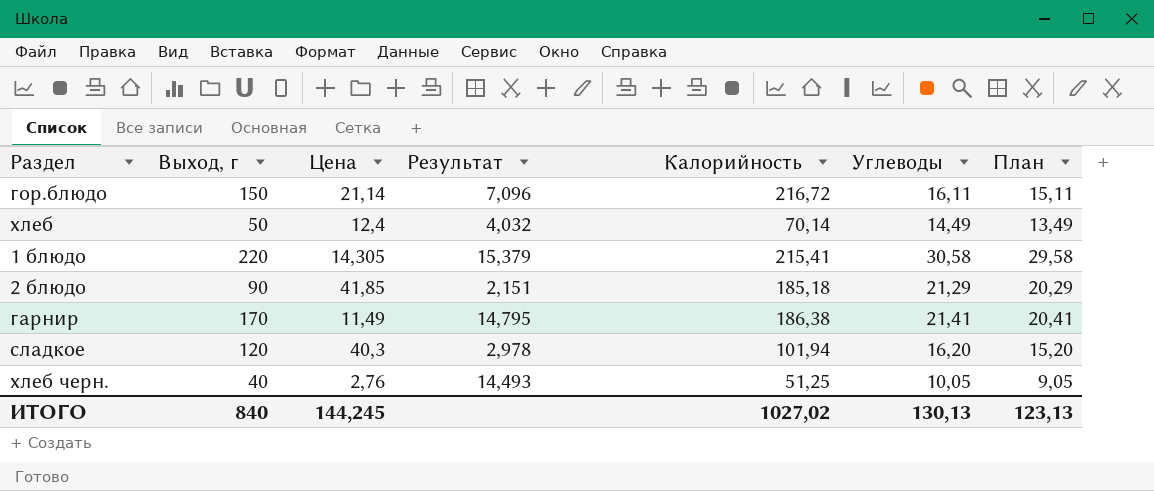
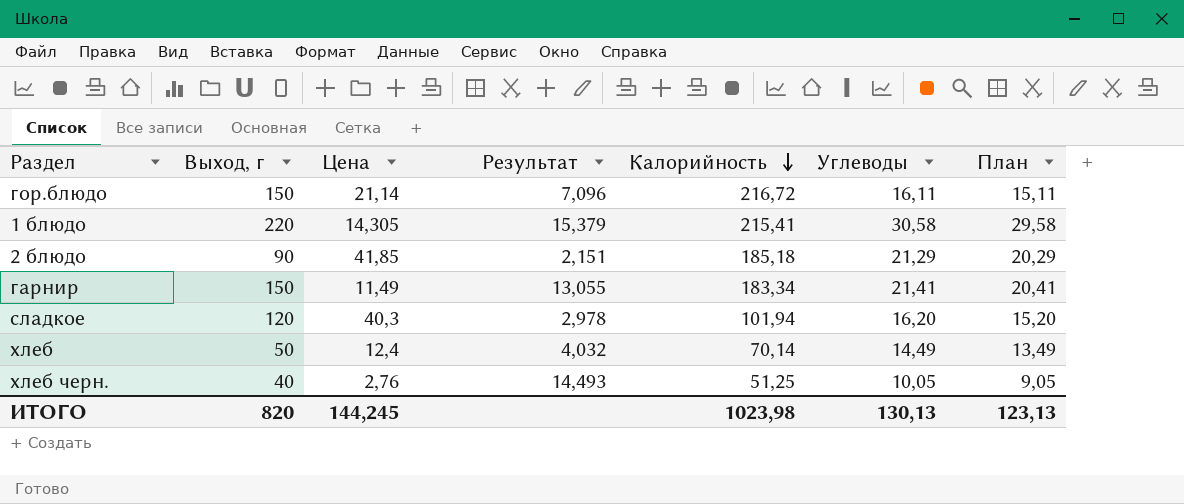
row order: none -> Калорийность descending
гарнир | Выход, г: 170 -> 150
гарнир | Результат: 14,795 -> 13,055
гарнир | Калорийность: 186,38 -> 183,34
ИТОГО | Выход, г: 840 -> 820
ИТОГО | Калорийность: 1027,02 -> 1023,98

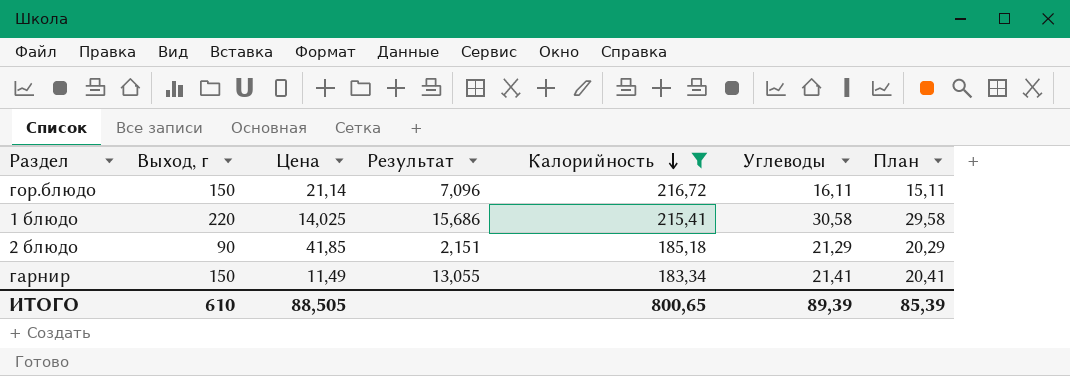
filter: none -> Калорийность >= 183,34
1 блюдо | Цена: 14,305 -> 14,025
1 блюдо | Результат: 15,379 -> 15,686
ИТОГО | Выход, г: 820 -> 610
ИТОГО | Цена: 144,245 -> 88,505
ИТОГО | Калорийность: 1023,98 -> 800,65
ИТОГО | Углеводы: 130,13 -> 89,39
ИТОГО | План: 123,13 -> 85,39

